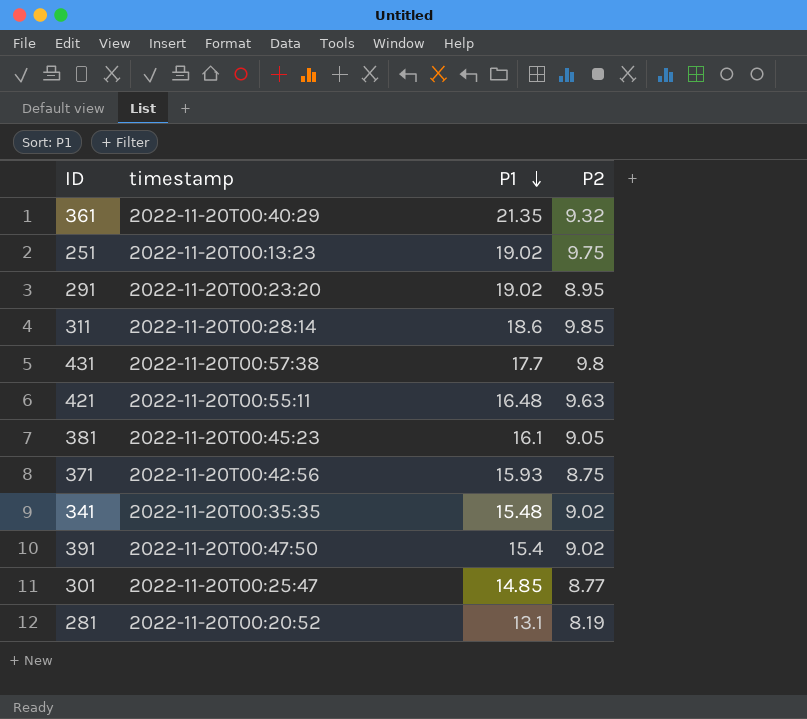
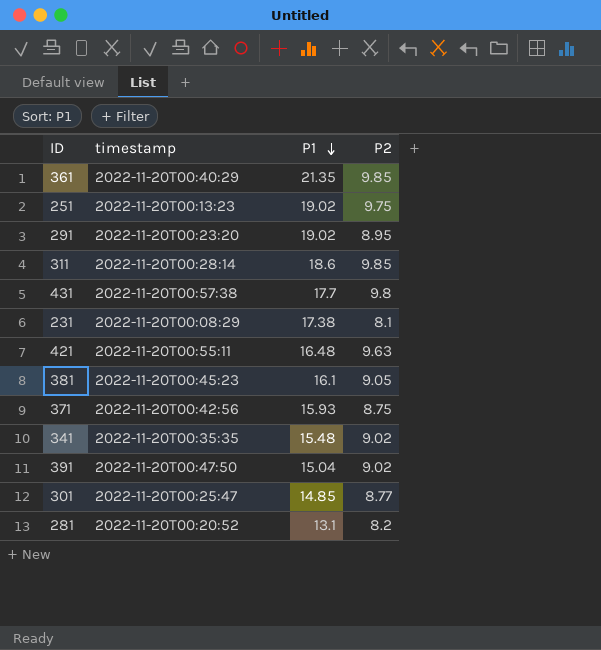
361 | P2: 9.32 -> 9.85
row 231: none -> 2022-11-20T00:08:29 | 17.38 | 8.1
391 | P1: 15.4 -> 15.04
281 | P2: 8.19 -> 8.2

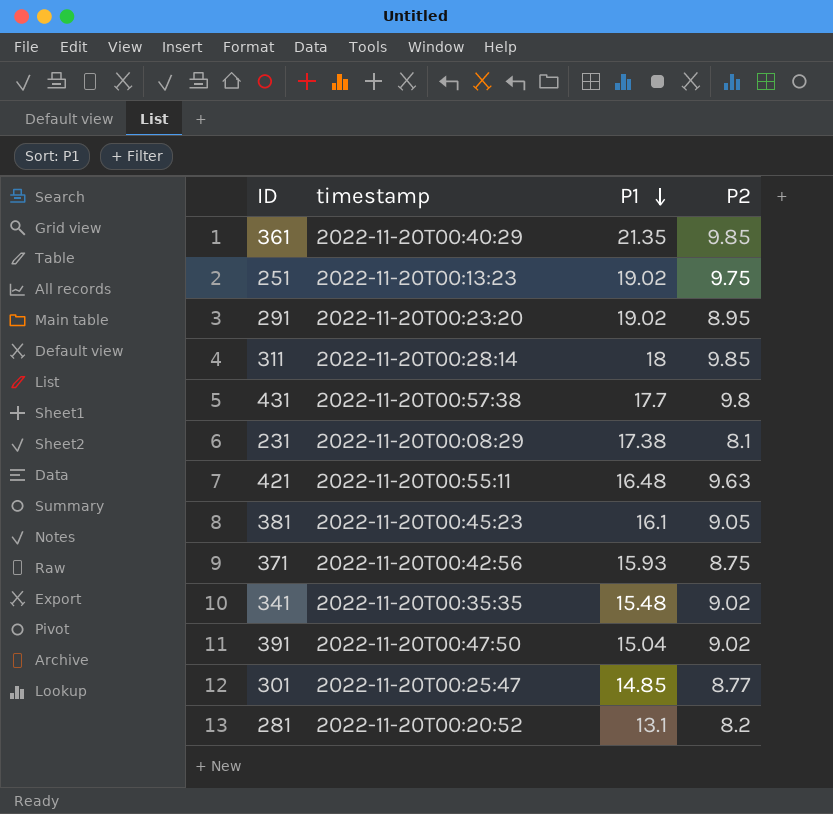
311 | P1: 18.6 -> 18

